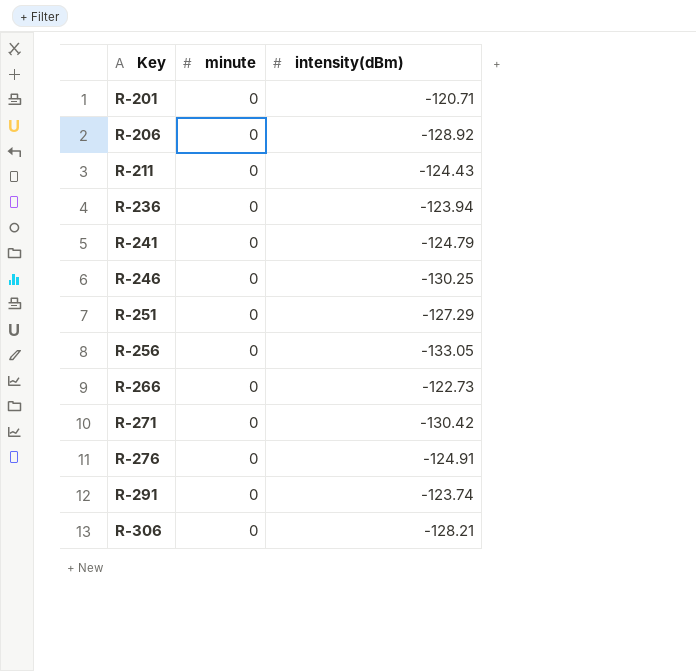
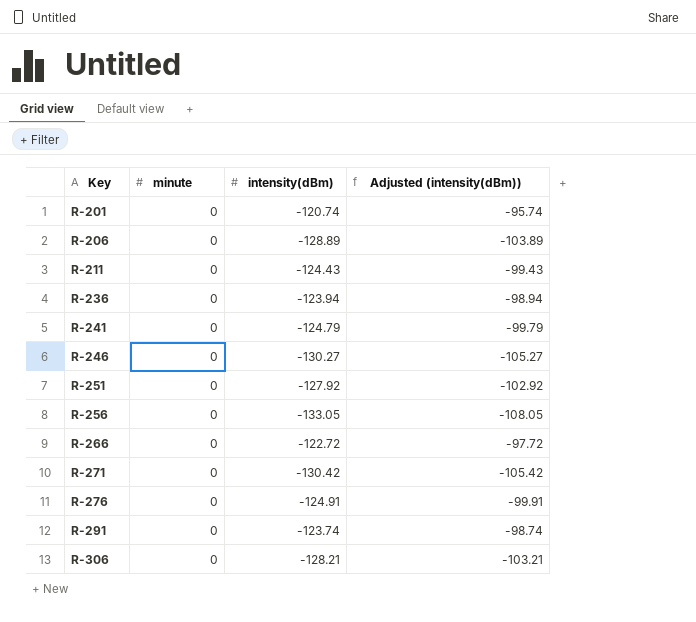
column Adjusted (intensity(dBm)) | formula: none -> [intensity(dBm)] + 25
R-201 | intensity(dBm): -120.71 -> -120.74
R-206 | intensity(dBm): -128.92 -> -128.89
R-246 | intensity(dBm): -130.25 -> -130.27
R-251 | intensity(dBm): -127.29 -> -127.92
R-266 | intensity(dBm): -122.73 -> -122.72

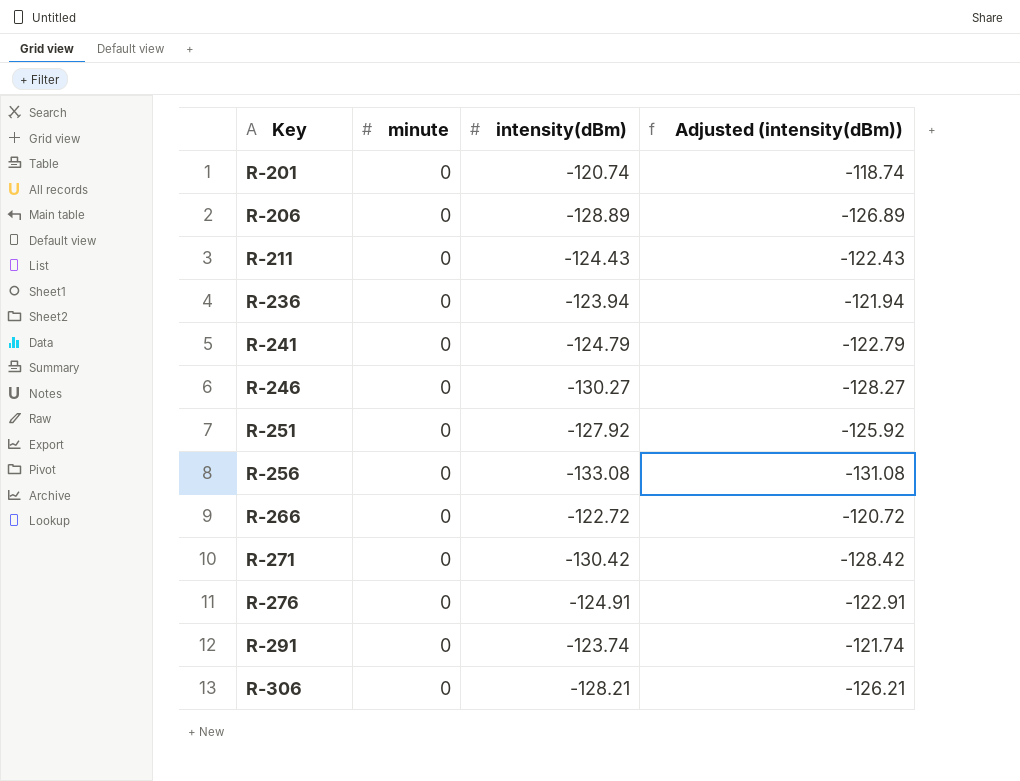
column Adjusted (intensity(dBm)) | formula: [intensity(dBm)] + 25 -> [intensity(dBm)] + 2
R-256 | intensity(dBm): -133.05 -> -133.08

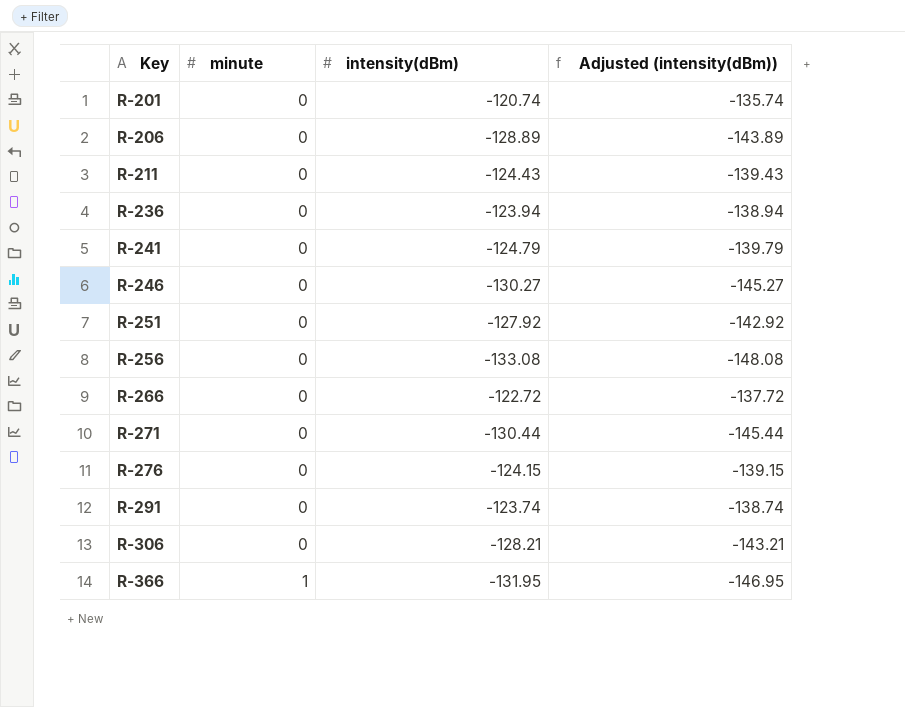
column Adjusted (intensity(dBm)) | formula: [intensity(dBm)] + 2 -> [intensity(dBm)] - 15
R-271 | intensity(dBm): -130.42 -> -130.44
R-276 | intensity(dBm): -124.91 -> -124.15
row R-366: none -> 1 | -131.95 | -146.95

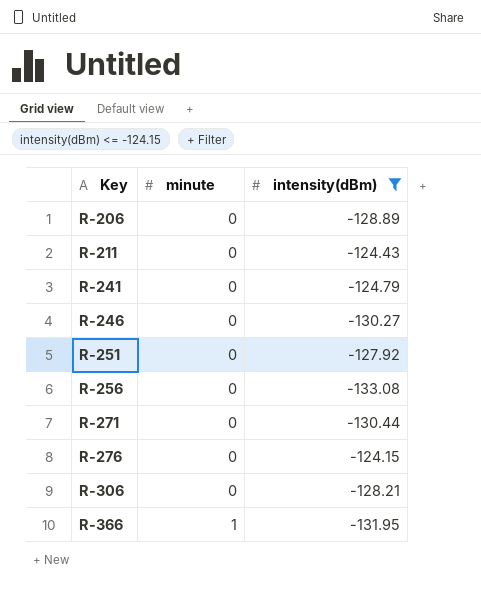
filter: none -> intensity(dBm) <= -124.15
column Adjusted (intensity(dBm)) | formula: [intensity(dBm)] - 15 -> none

